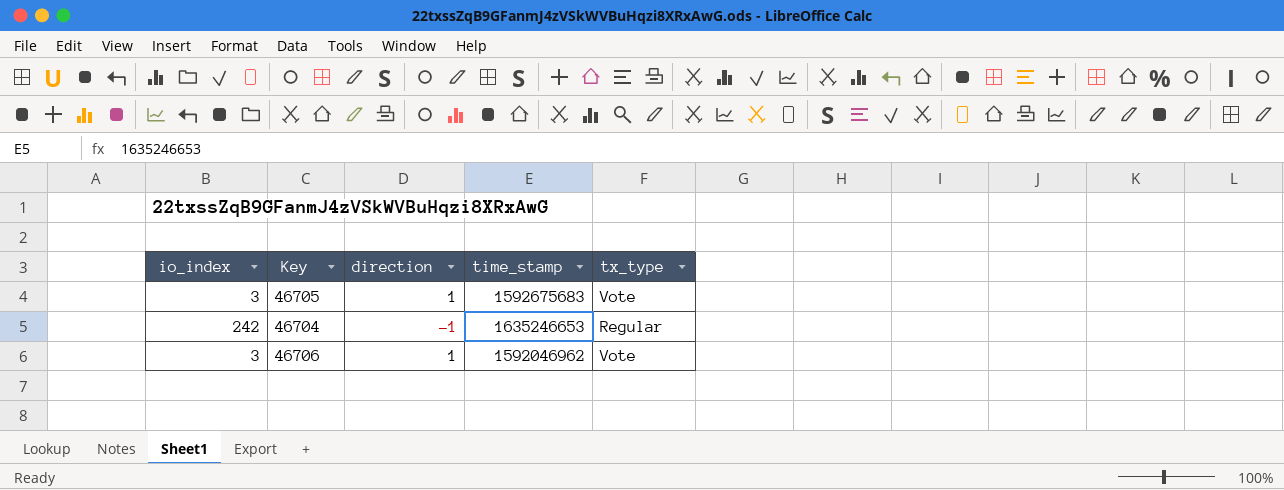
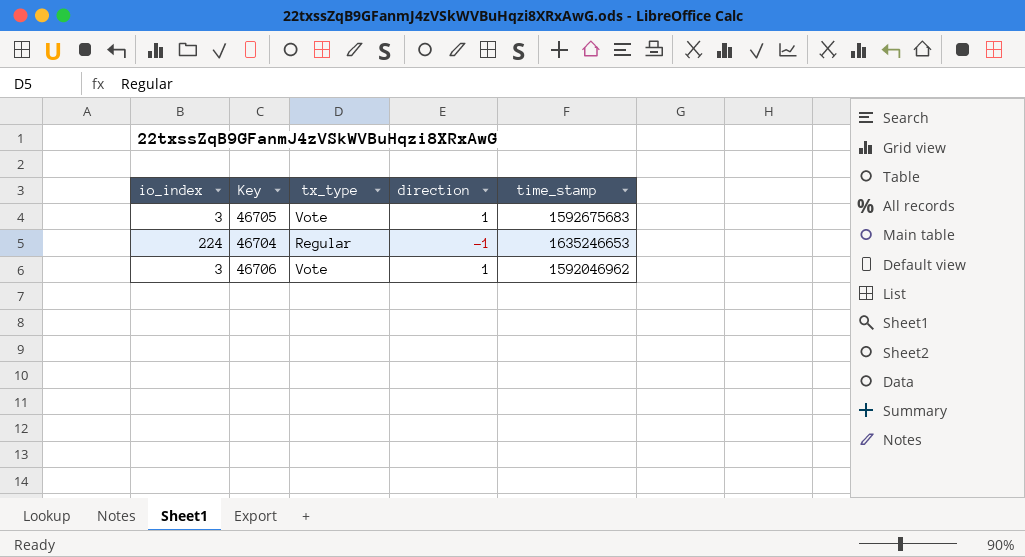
column tx_type | position: 5 -> 3
46704 | io_index: 242 -> 224

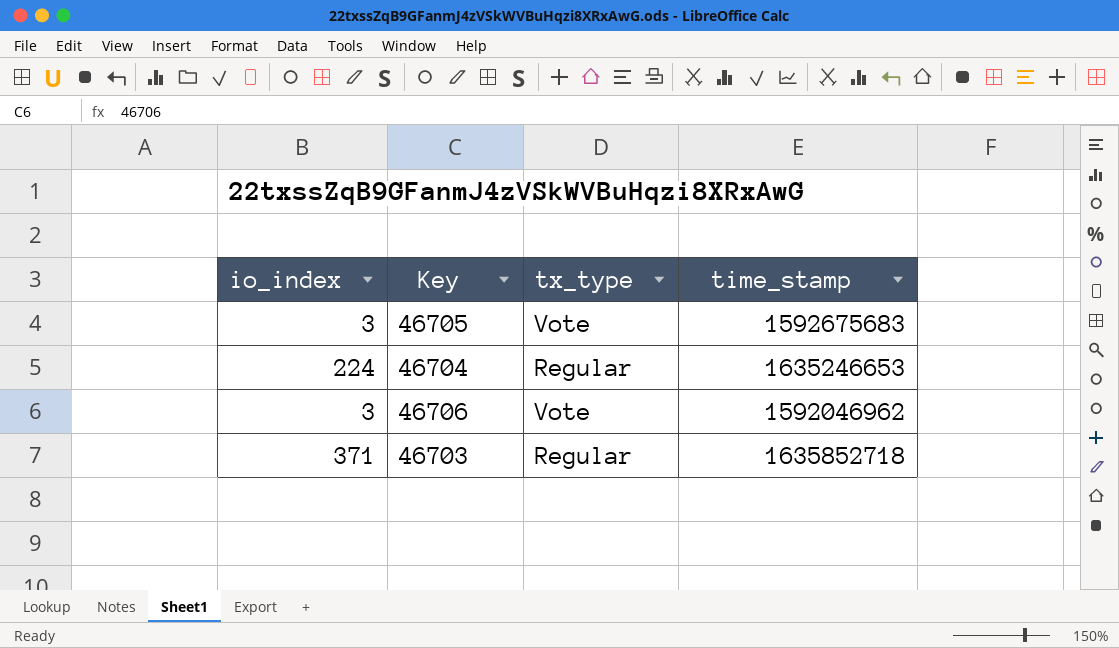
column direction | position: 4 -> none
row 46703: none -> 371 | Regular | 1635852718

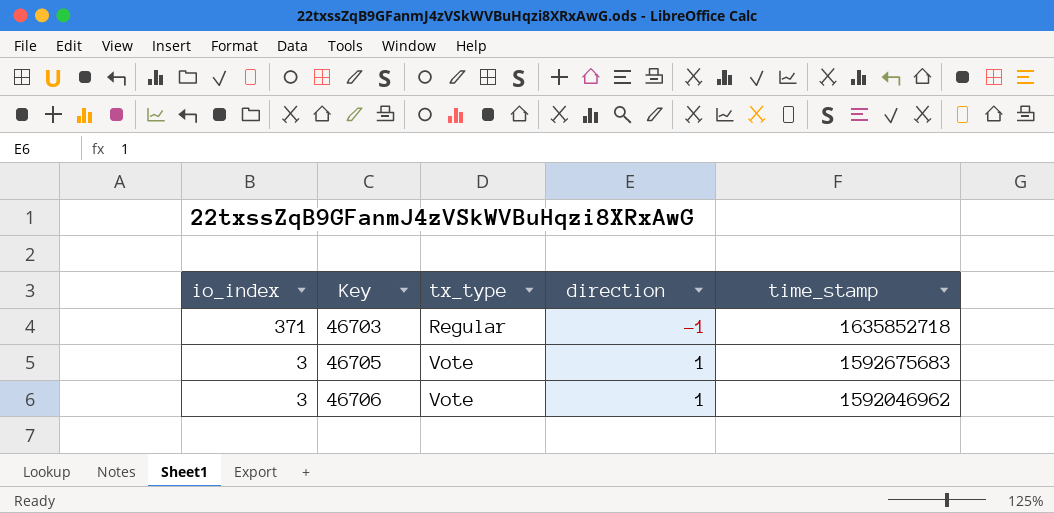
row order: none -> io_index descending
column direction | position: none -> 4
row 46704: 224 | Regular | 1635246653 -> none

